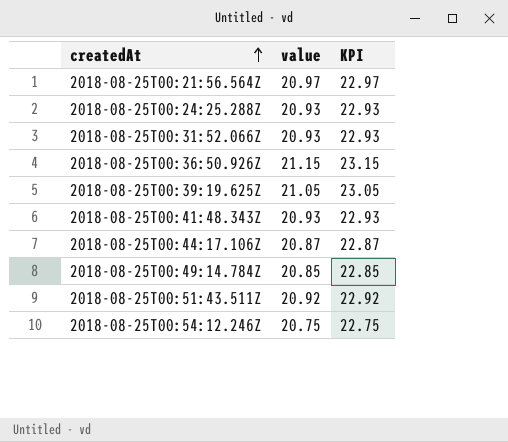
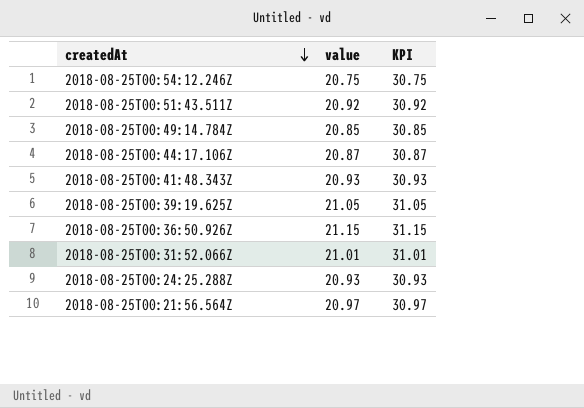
row order: createdAt ascending -> createdAt descending
column KPI | formula: [value] + 2 -> [value] + 10
2018-08-25T00:31:52.066Z | value: 20.93 -> 21.01

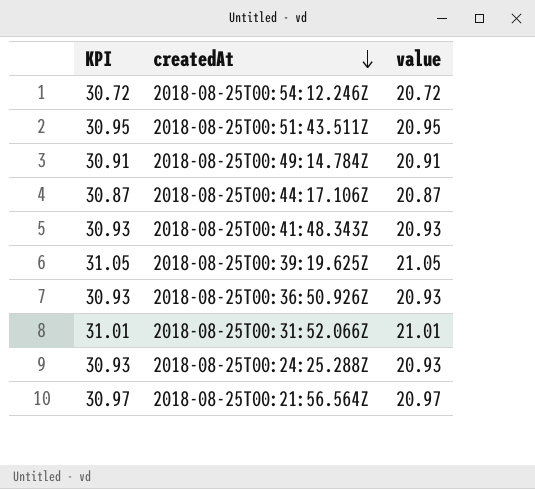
column KPI | position: 3 -> 1
2018-08-25T00:54:12.246Z | KPI: 30.75 -> 30.72
2018-08-25T00:54:12.246Z | value: 20.75 -> 20.72
2018-08-25T00:51:43.511Z | KPI: 30.92 -> 30.95
2018-08-25T00:51:43.511Z | value: 20.92 -> 20.95
2018-08-25T00:49:14.784Z | KPI: 30.85 -> 30.91
2018-08-25T00:49:14.784Z | value: 20.85 -> 20.91
2018-08-25T00:36:50.926Z | KPI: 31.15 -> 30.93
2018-08-25T00:36:50.926Z | value: 21.15 -> 20.93

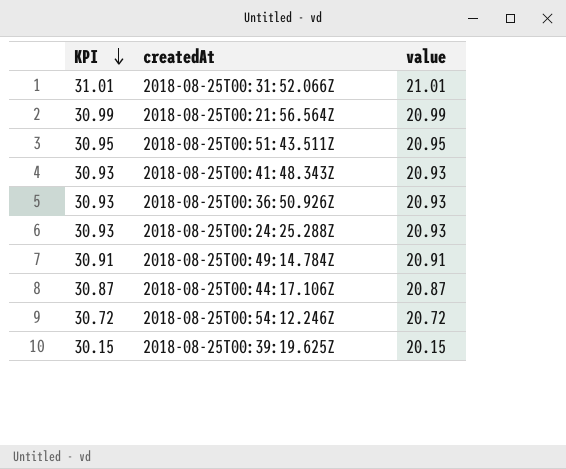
row order: createdAt descending -> KPI descending
2018-08-25T00:21:56.564Z | KPI: 30.97 -> 30.99
2018-08-25T00:21:56.564Z | value: 20.97 -> 20.99
2018-08-25T00:39:19.625Z | KPI: 31.05 -> 30.15
2018-08-25T00:39:19.625Z | value: 21.05 -> 20.15

